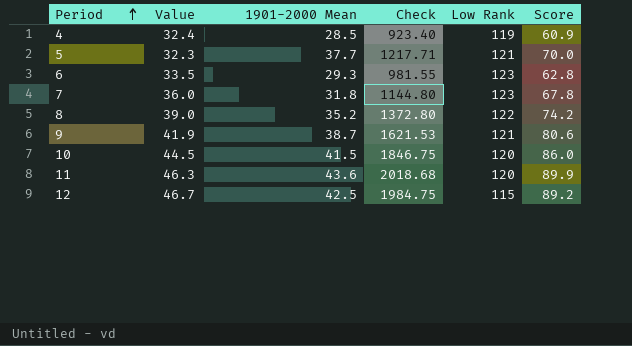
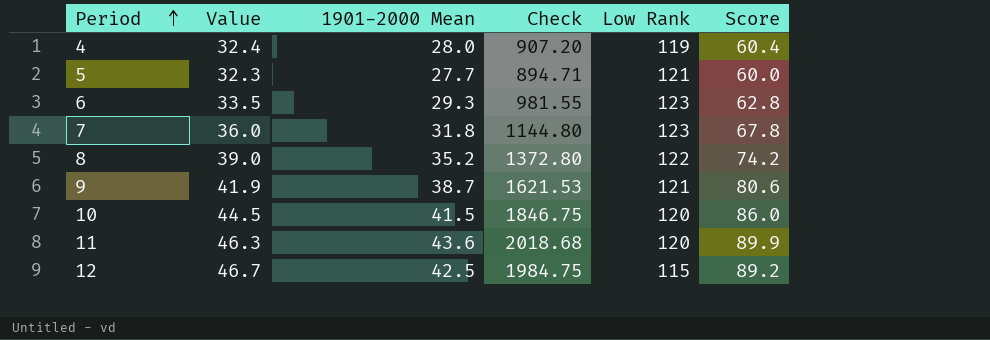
4 | 1901-2000 Mean: 28.5 -> 28.0
4 | Check: 923.40 -> 907.20
4 | Score: 60.9 -> 60.4
5 | 1901-2000 Mean: 37.7 -> 27.7
5 | Check: 1217.71 -> 894.71
5 | Score: 70.0 -> 60.0

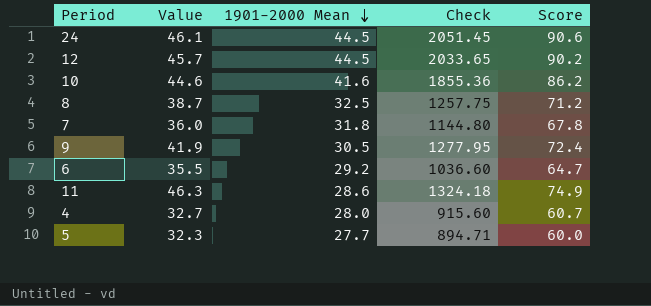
row order: Period ascending -> 1901-2000 Mean descending
column Low Rank | position: 5 -> none
row 24: none -> 46.1 | 44.5 | 2051.45 | 90.6
12 | Value: 46.7 -> 45.7
12 | 1901-2000 Mean: 42.5 -> 44.5
12 | Check: 1984.75 -> 2033.65
12 | Score: 89.2 -> 90.2
10 | Value: 44.5 -> 44.6
10 | 1901-2000 Mean: 41.5 -> 41.6
10 | Check: 1846.75 -> 1855.36
10 | Score: 86.0 -> 86.2
8 | Value: 39.0 -> 38.7
8 | 1901-2000 Mean: 35.2 -> 32.5
8 | Check: 1372.80 -> 1257.75
8 | Score: 74.2 -> 71.2
9 | 1901-2000 Mean: 38.7 -> 30.5
9 | Check: 1621.53 -> 1277.95
9 | Score: 80.6 -> 72.4
6 | Value: 33.5 -> 35.5
6 | 1901-2000 Mean: 29.3 -> 29.2
6 | Check: 981.55 -> 1036.60
6 | Score: 62.8 -> 64.7
11 | 1901-2000 Mean: 43.6 -> 28.6
11 | Check: 2018.68 -> 1324.18
11 | Score: 89.9 -> 74.9
4 | Value: 32.4 -> 32.7
4 | Check: 907.20 -> 915.60
4 | Score: 60.4 -> 60.7

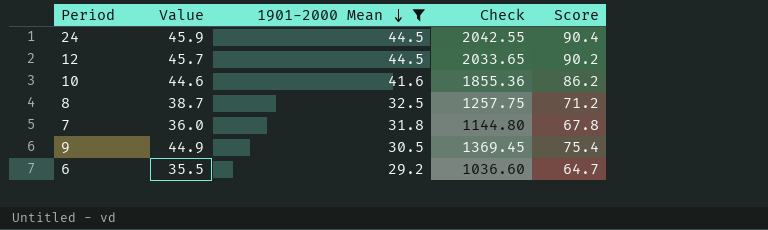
filter: none -> 1901-2000 Mean >= 29.2
24 | Value: 46.1 -> 45.9
24 | Check: 2051.45 -> 2042.55
24 | Score: 90.6 -> 90.4
9 | Value: 41.9 -> 44.9
9 | Check: 1277.95 -> 1369.45
9 | Score: 72.4 -> 75.4

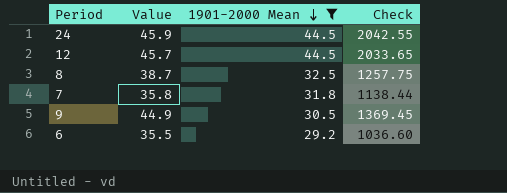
column Score | formula: [Value] + [1901-2000 Mean] -> none
row 10: 44.6 | 41.6 | 1855.36 | 86.2 -> none
7 | Value: 36.0 -> 35.8
7 | Check: 1144.80 -> 1138.44

